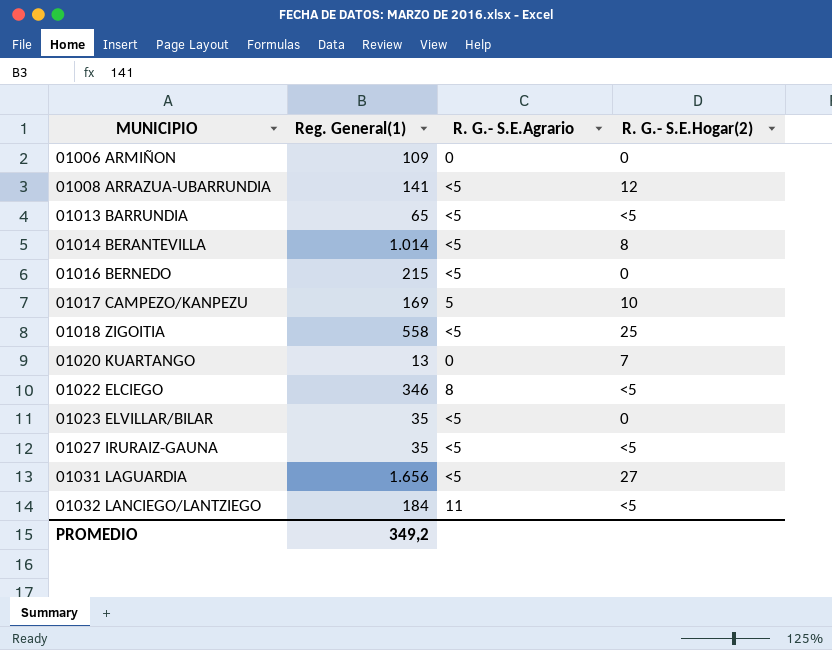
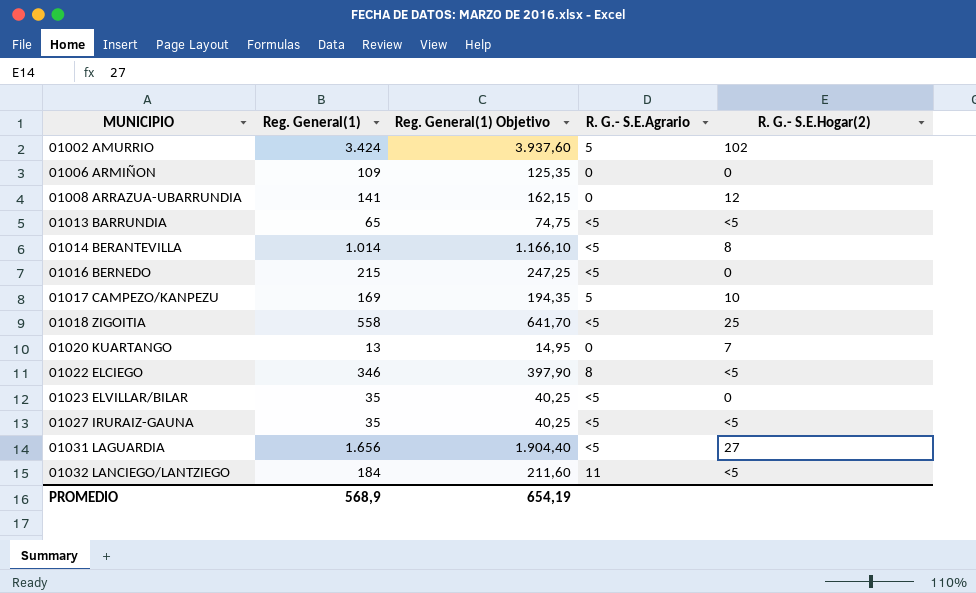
column Reg. General(1) Objetivo | formula: none -> [Reg. General(1)] * 1,15
row 01002 AMURRIO: none -> 3.424 | 3.937,60 | 5 | 102
01008 ARRAZUA-UBARRUNDIA | R. G.- S.E.Agrario: <5 -> 0
PROMEDIO | Reg. General(1): 349,2 -> 568,9

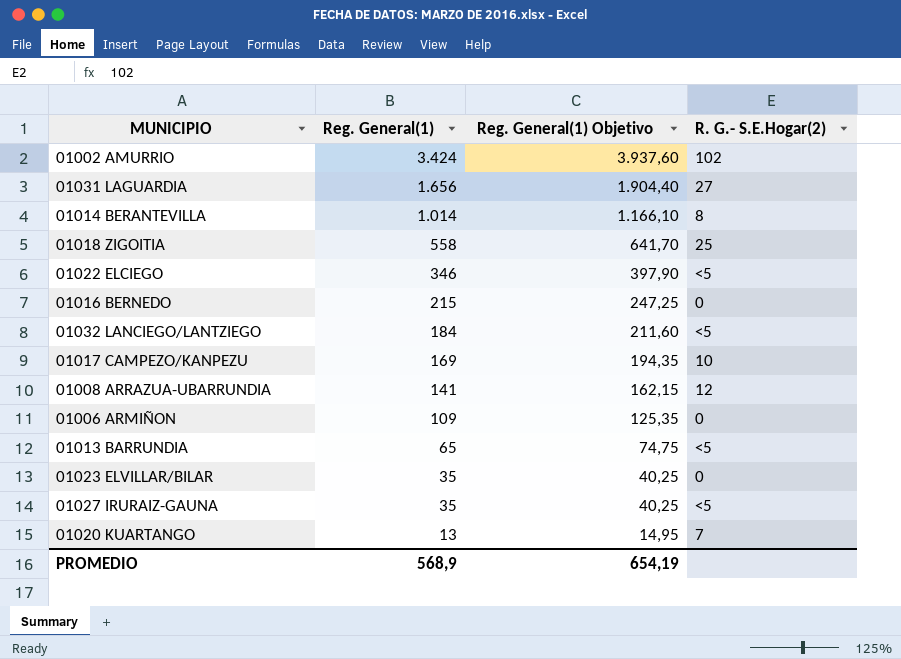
row order: MUNICIPIO ascending -> Reg. General(1) descending
column R. G.- S.E.Agrario | position: 4 -> none

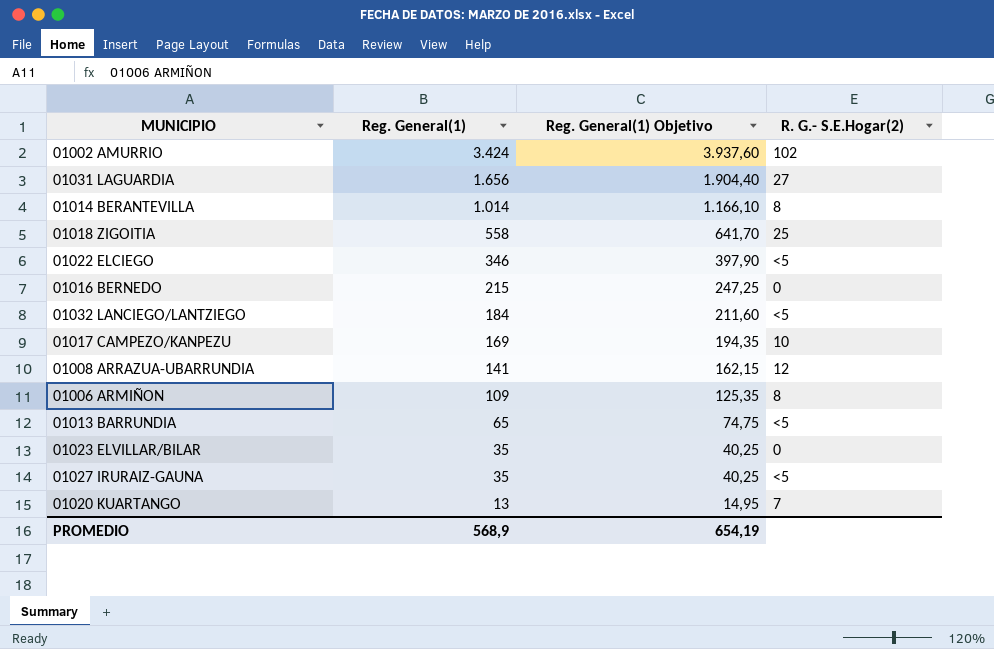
01006 ARMIÑON | R. G.- S.E.Hogar(2): 0 -> 8

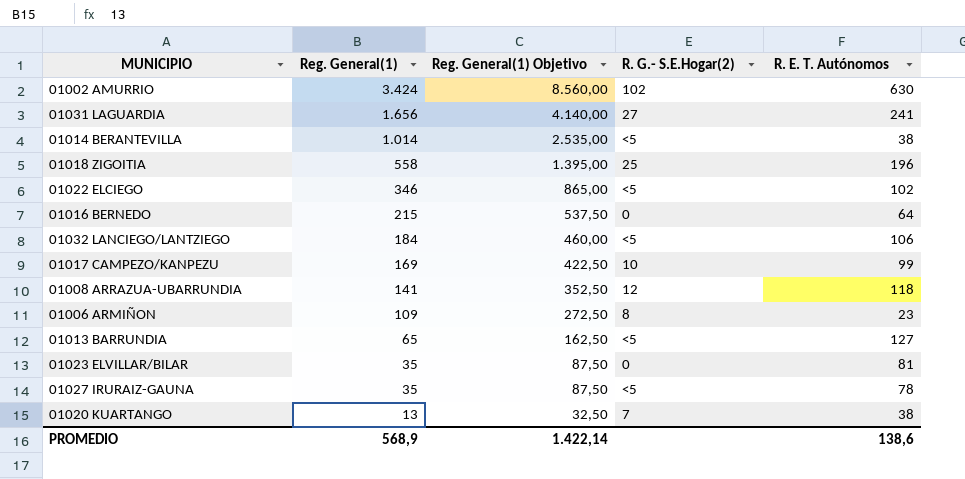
column Reg. General(1) Objetivo | formula: [Reg. General(1)] * 1,15 -> [Reg. General(1)] * 2,5
column R. E. T. Autónomos | position: none -> 5
01014 BERANTEVILLA | R. G.- S.E.Hogar(2): 8 -> <5
PROMEDIO | Reg. General(1) Objetivo: 654,19 -> 1.422,14

